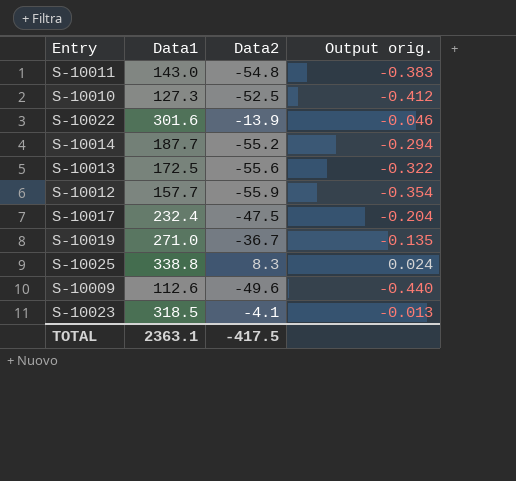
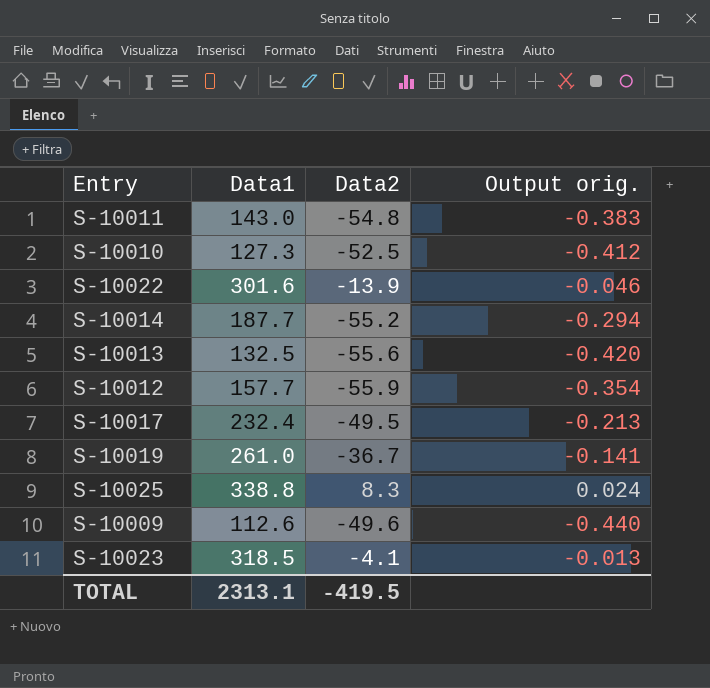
S-10013 | Data1: 172.5 -> 132.5
S-10013 | Output orig.: -0.322 -> -0.420
S-10017 | Data2: -47.5 -> -49.5
S-10017 | Output orig.: -0.204 -> -0.213
S-10019 | Data1: 271.0 -> 261.0
S-10019 | Output orig.: -0.135 -> -0.141
TOTAL | Data1: 2363.1 -> 2313.1
TOTAL | Data2: -417.5 -> -419.5

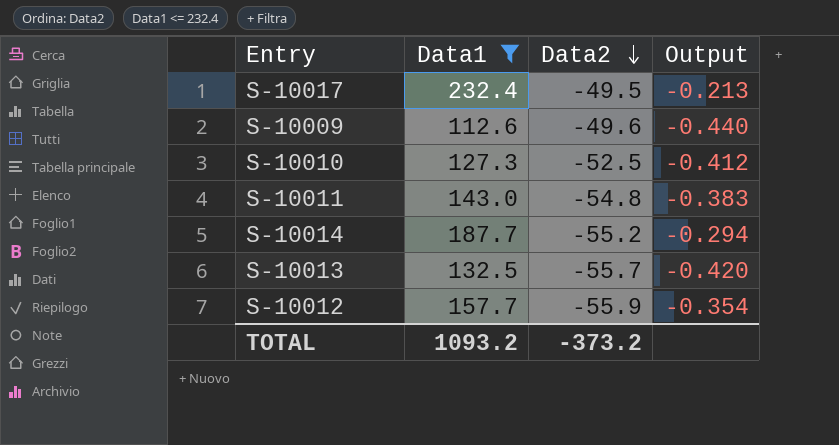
filter: none -> Data1 <= 232.4
row order: none -> Data2 descending
column name: Output orig. -> Output
S-10013 | Data2: -55.6 -> -55.7
TOTAL | Data1: 2313.1 -> 1093.2
TOTAL | Data2: -419.5 -> -373.2

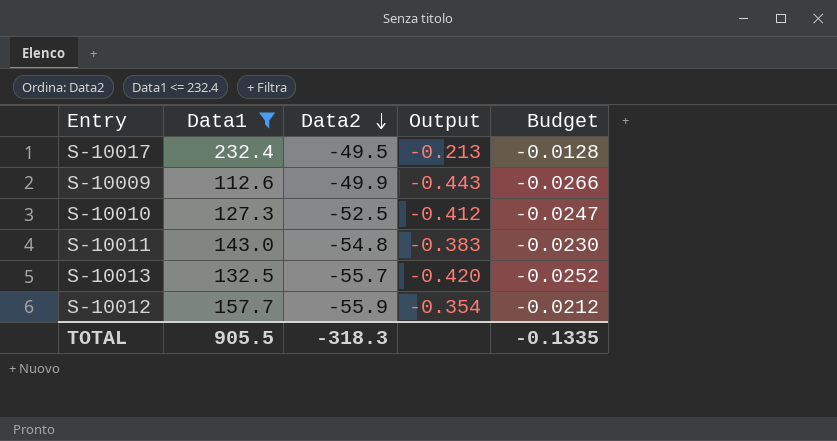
column Budget | formula: none -> [Output] * 0.06
row S-10014: 187.7 | -55.2 | -0.294 -> none
S-10009 | Data2: -49.6 -> -49.9
S-10009 | Output: -0.440 -> -0.443
TOTAL | Data1: 1093.2 -> 905.5
TOTAL | Data2: -373.2 -> -318.3

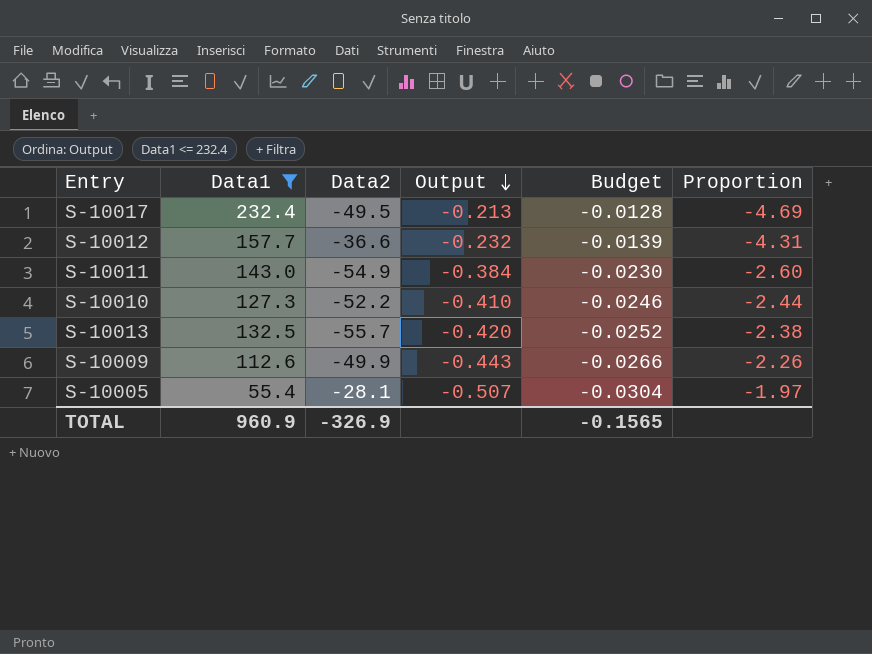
row order: Data2 descending -> Output descending
column Proportion | formula: none -> [Data1] / [Data2]
S-10012 | Data2: -55.9 -> -36.6
S-10012 | Output: -0.354 -> -0.232
S-10012 | Budget: -0.0212 -> -0.0139
S-10011 | Data2: -54.8 -> -54.9
S-10011 | Output: -0.383 -> -0.384
S-10010 | Data2: -52.5 -> -52.2
S-10010 | Output: -0.412 -> -0.410
S-10010 | Budget: -0.0247 -> -0.0246
row S-10005: none -> 55.4 | -28.1 | -0.507 | -0.0304 | -1.97
TOTAL | Data1: 905.5 -> 960.9
TOTAL | Data2: -318.3 -> -326.9
TOTAL | Budget: -0.1335 -> -0.1565

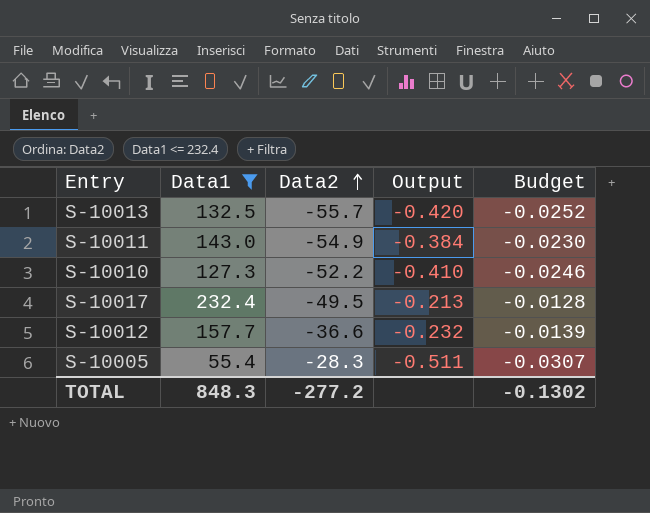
row order: Output descending -> Data2 ascending
column Proportion | formula: [Data1] / [Data2] -> none
row S-10009: 112.6 | -49.9 | -0.443 | -0.0266 | -2.26 -> none
S-10005 | Data2: -28.1 -> -28.3
S-10005 | Output: -0.507 -> -0.511
S-10005 | Budget: -0.0304 -> -0.0307
TOTAL | Data1: 960.9 -> 848.3
TOTAL | Data2: -326.9 -> -277.2
TOTAL | Budget: -0.1565 -> -0.1302

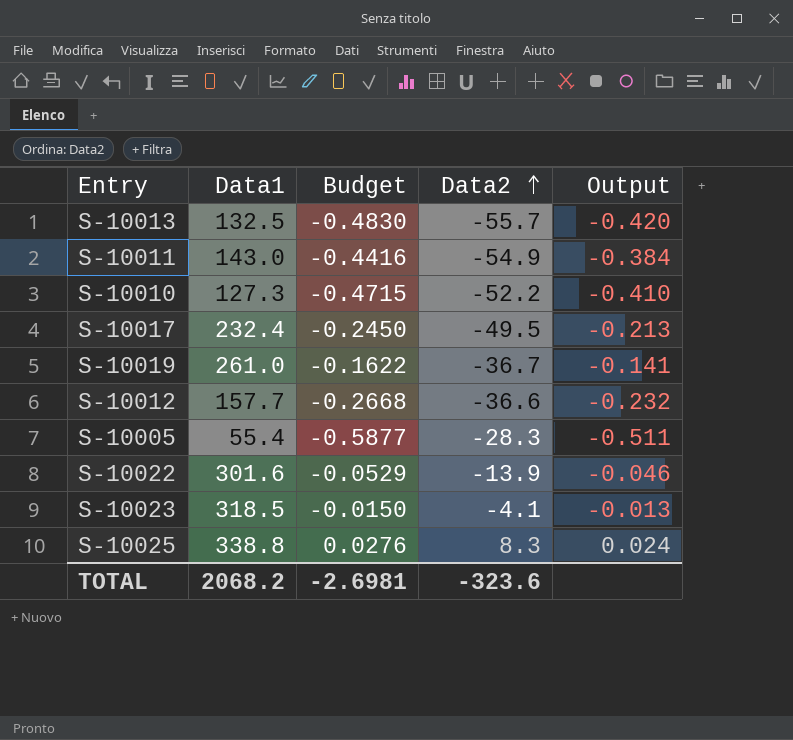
filter: Data1 <= 232.4 -> none
column Budget | formula: [Output] * 0.06 -> [Output] * 1.15
column Budget | position: 5 -> 3
TOTAL | Data1: 848.3 -> 2068.2
TOTAL | Budget: -0.1302 -> -2.6981
TOTAL | Data2: -277.2 -> -323.6

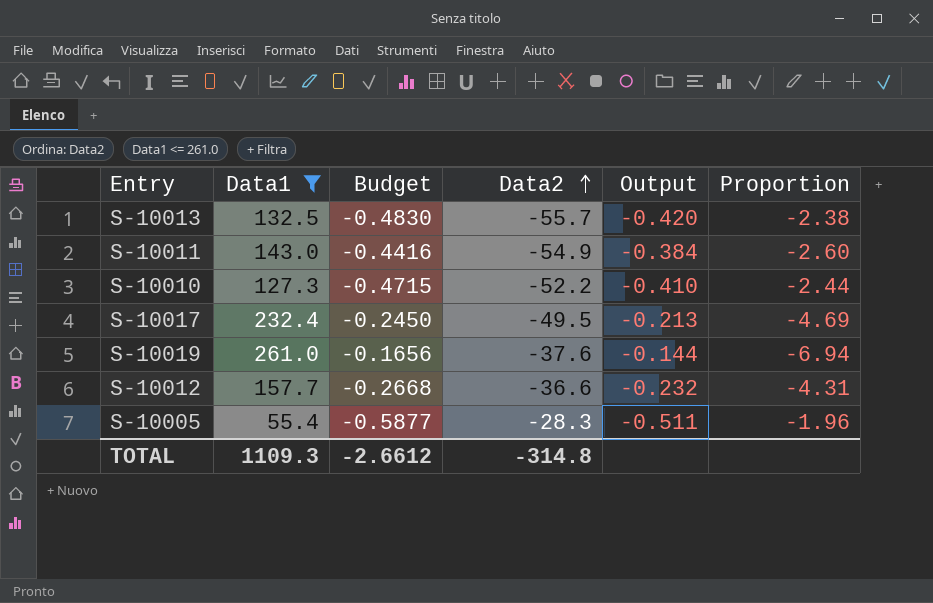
filter: none -> Data1 <= 261.0
column Proportion | formula: none -> [Data1] / [Data2]
S-10019 | Budget: -0.1622 -> -0.1656
S-10019 | Data2: -36.7 -> -37.6
S-10019 | Output: -0.141 -> -0.144
TOTAL | Data1: 2068.2 -> 1109.3
TOTAL | Budget: -2.6981 -> -2.6612
TOTAL | Data2: -323.6 -> -314.8

